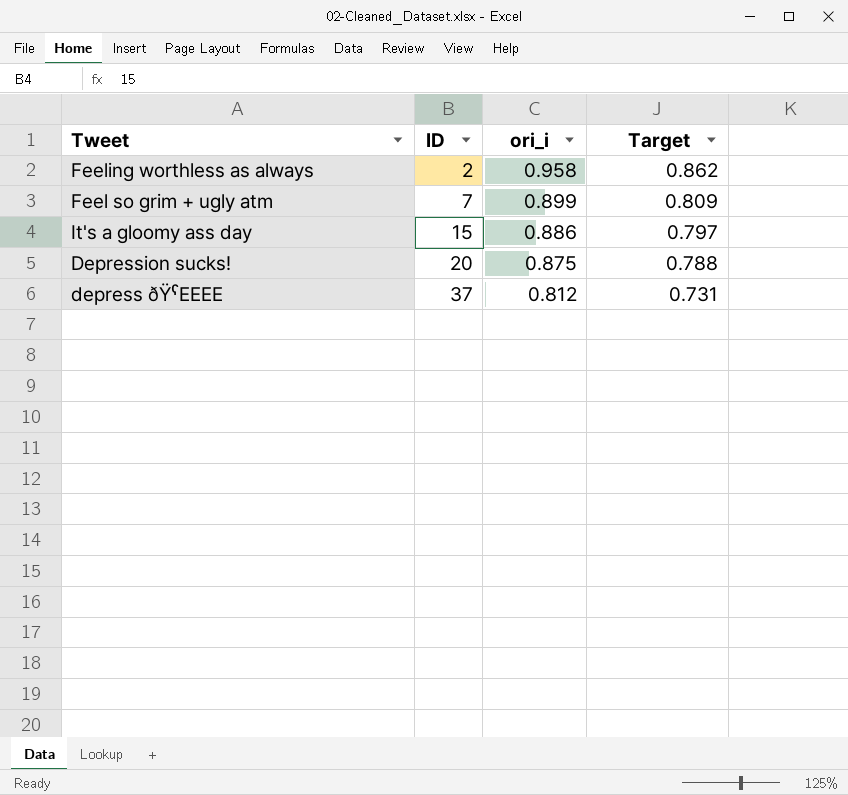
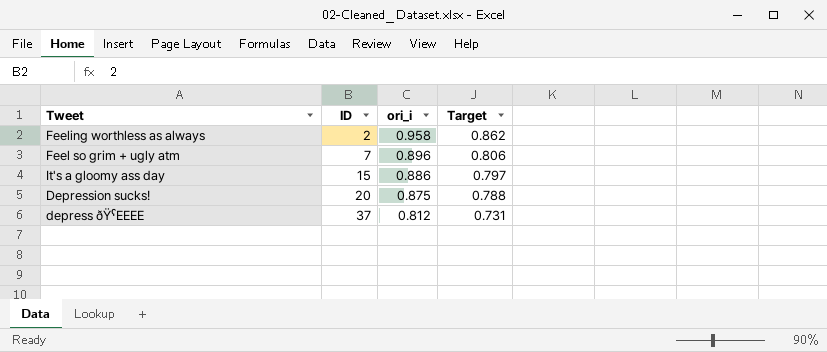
Feel so grim + ugly atm | ori_i: 0.899 -> 0.896
Feel so grim + ugly atm | Target: 0.809 -> 0.806

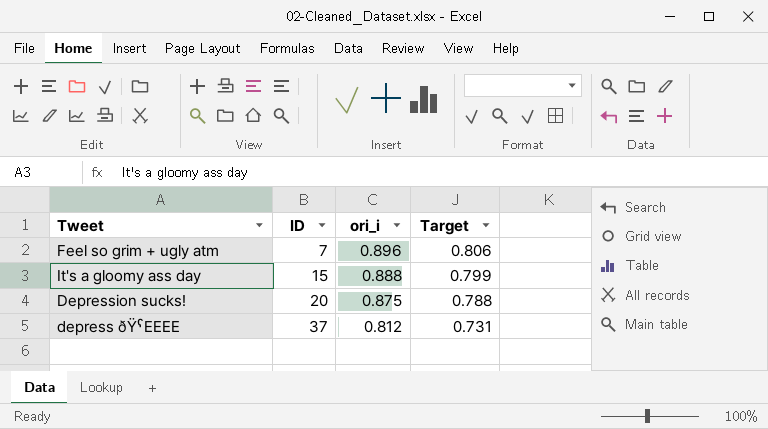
row Feeling worthless as always: 2 | 0.958 | 0.862 -> none
It's a gloomy ass day | ori_i: 0.886 -> 0.888
It's a gloomy ass day | Target: 0.797 -> 0.799

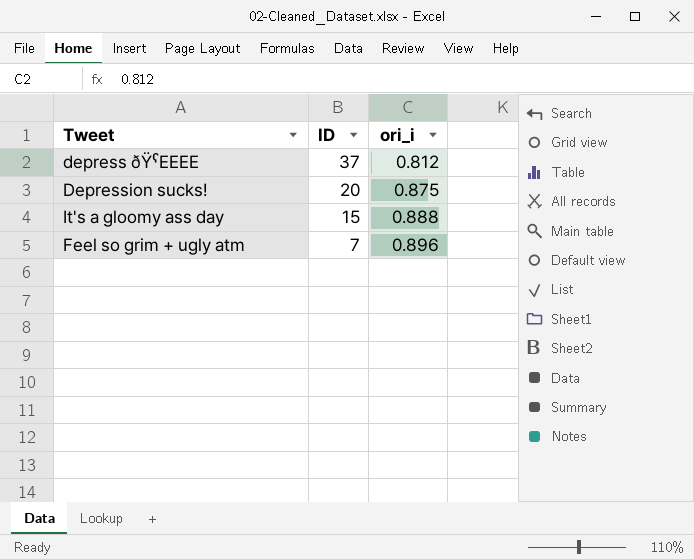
row order: ID ascending -> ID descending
column Target | formula: [ori_i] * 0.9 -> none

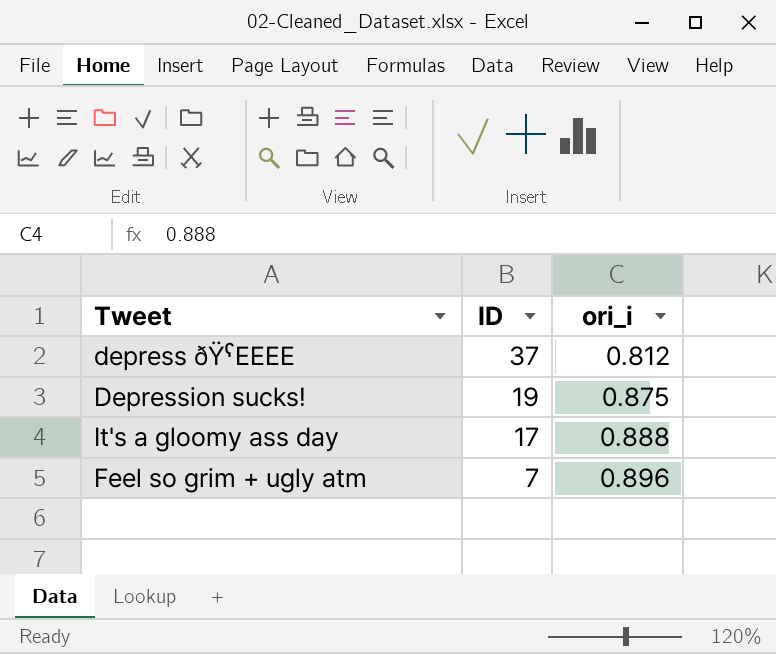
Depression sucks! | ID: 20 -> 19
It's a gloomy ass day | ID: 15 -> 17

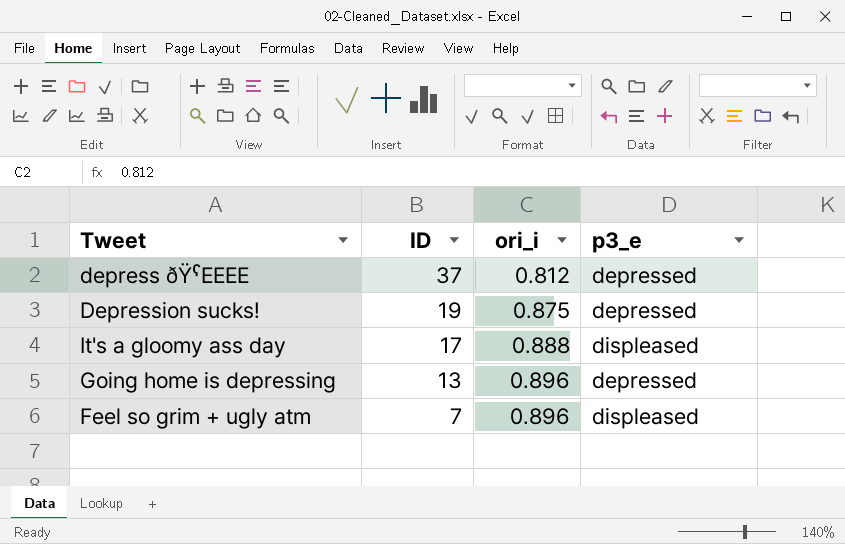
column p3_e | position: none -> 4
row Going home is depressing: none -> 13 | 0.896 | depressed

